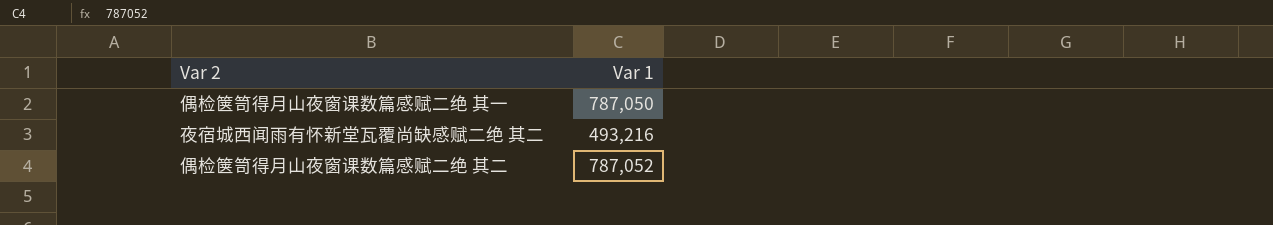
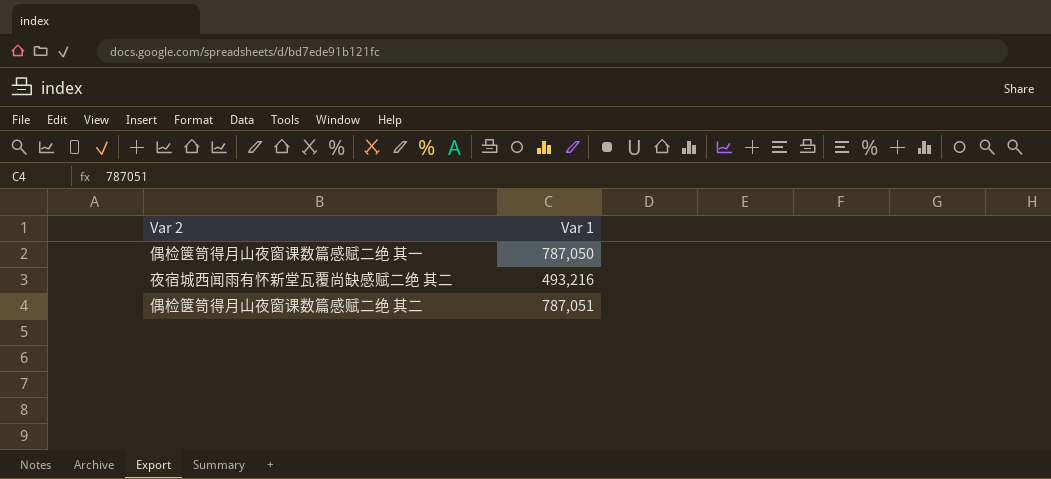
偶检箧笥得月山夜窗课数篇感赋二绝 其二 | Var 1: 787,052 -> 787,051

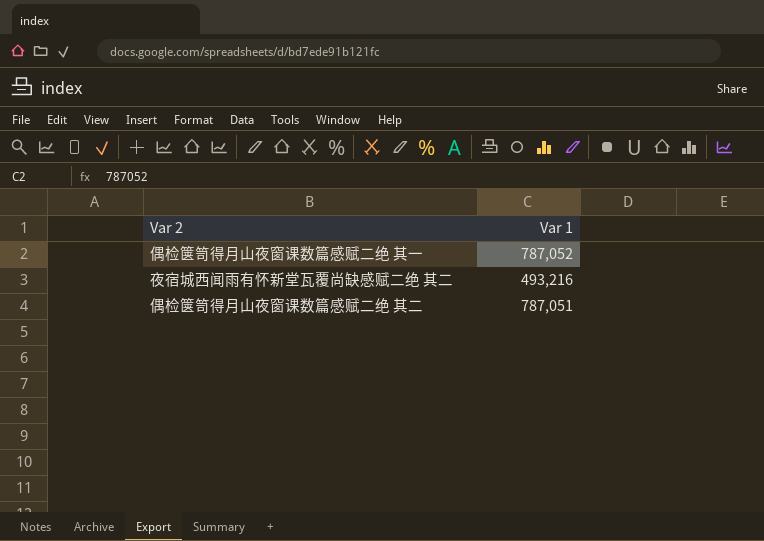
偶检箧笥得月山夜窗课数篇感赋二绝 其一 | Var 1: 787,050 -> 787,052

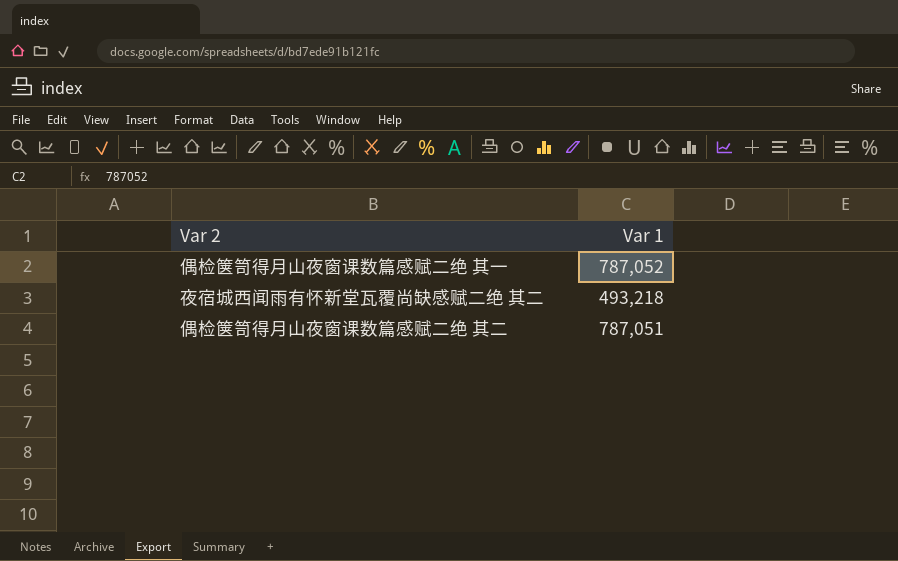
夜宿城西闻雨有怀新堂瓦覆尚缺感赋二绝 其二 | Var 1: 493,216 -> 493,218

